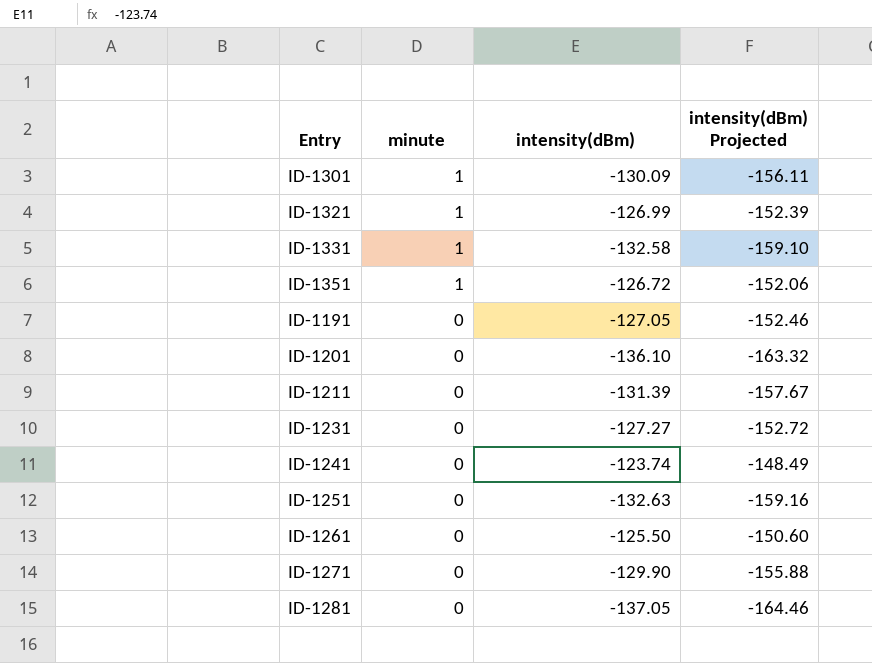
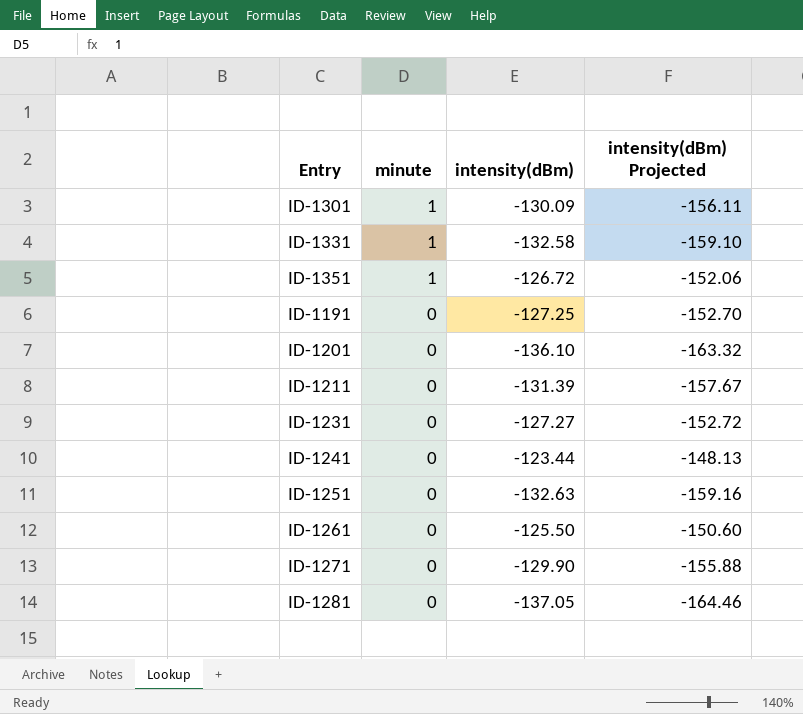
row ID-1321: 1 | -126.99 | -152.39 -> none
ID-1191 | intensity(dBm): -127.05 -> -127.25
ID-1191 | intensity(dBm) Projected: -152.46 -> -152.70
ID-1241 | intensity(dBm): -123.74 -> -123.44
ID-1241 | intensity(dBm) Projected: -148.49 -> -148.13

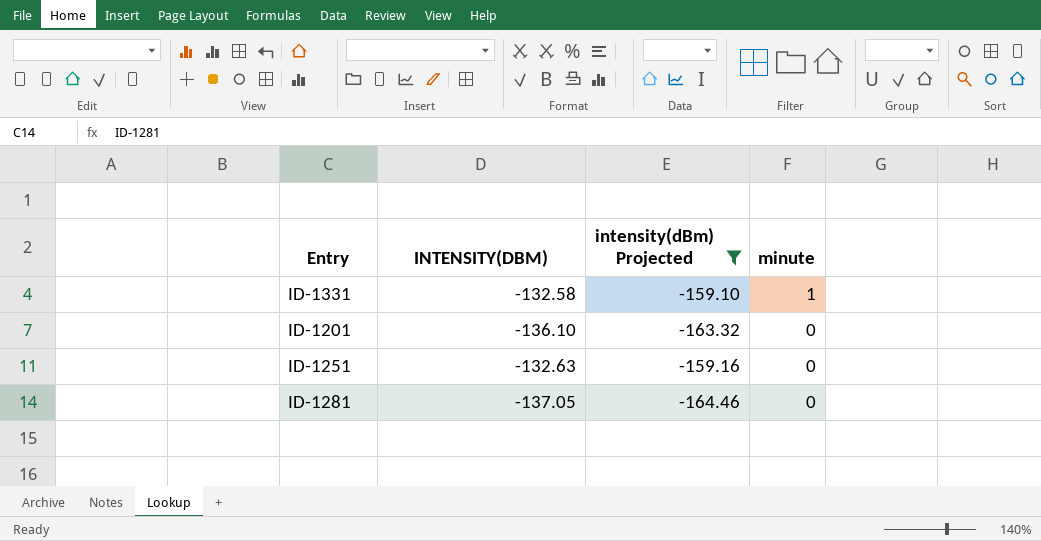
filter: none -> intensity(dBm) Projected <= -159.10
column name: intensity(dBm) -> INTENSITY(DBM)
column minute | position: 2 -> 4

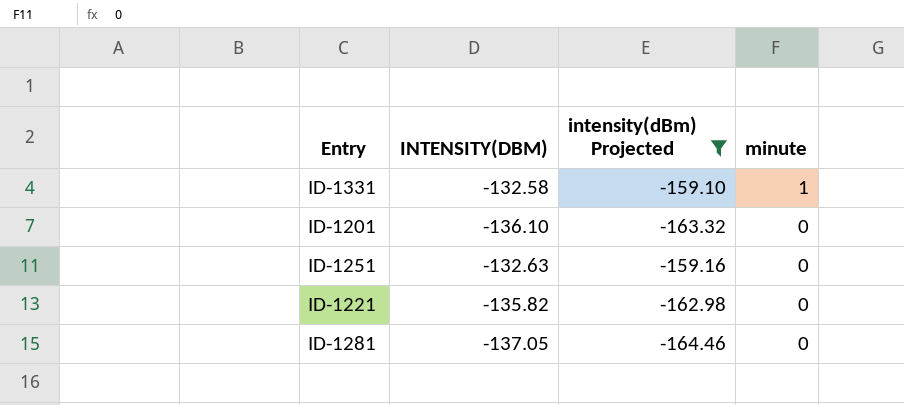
row ID-1221: none -> -135.82 | -162.98 | 0

